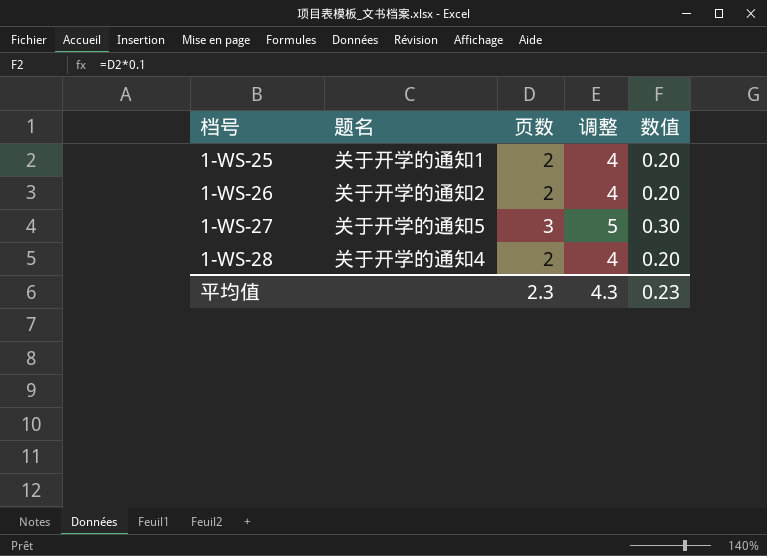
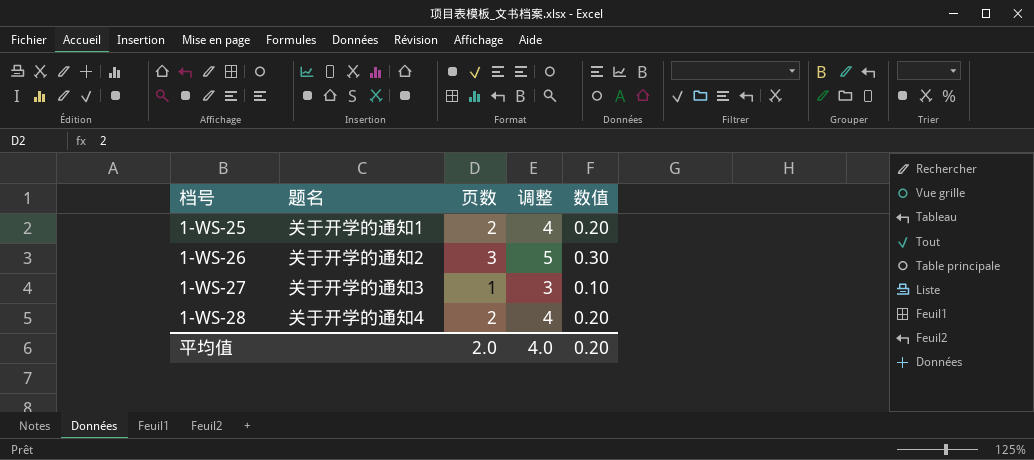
1-WS-26 | 页数: 2 -> 3
1-WS-26 | 调整: 4 -> 5
1-WS-26 | 数值: 0.20 -> 0.30
1-WS-27 | 题名: 关于开学的通知5 -> 关于开学的通知3
1-WS-27 | 页数: 3 -> 1
1-WS-27 | 调整: 5 -> 3
1-WS-27 | 数值: 0.30 -> 0.10
平均值 | 页数: 2.3 -> 2.0
平均值 | 调整: 4.3 -> 4.0
平均值 | 数值: 0.23 -> 0.20

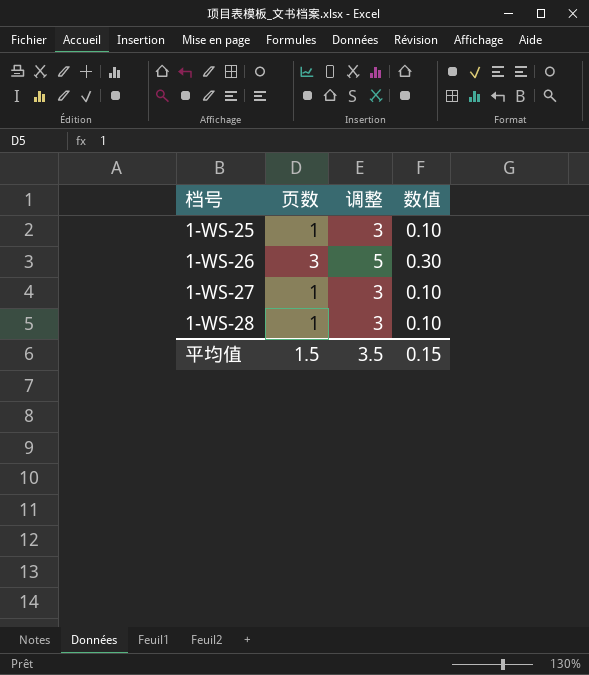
column 题名 | position: 2 -> none
1-WS-25 | 页数: 2 -> 1
1-WS-25 | 调整: 4 -> 3
1-WS-25 | 数值: 0.20 -> 0.10
1-WS-28 | 页数: 2 -> 1
1-WS-28 | 调整: 4 -> 3
1-WS-28 | 数值: 0.20 -> 0.10
平均值 | 页数: 2.0 -> 1.5
平均值 | 调整: 4.0 -> 3.5
平均值 | 数值: 0.20 -> 0.15

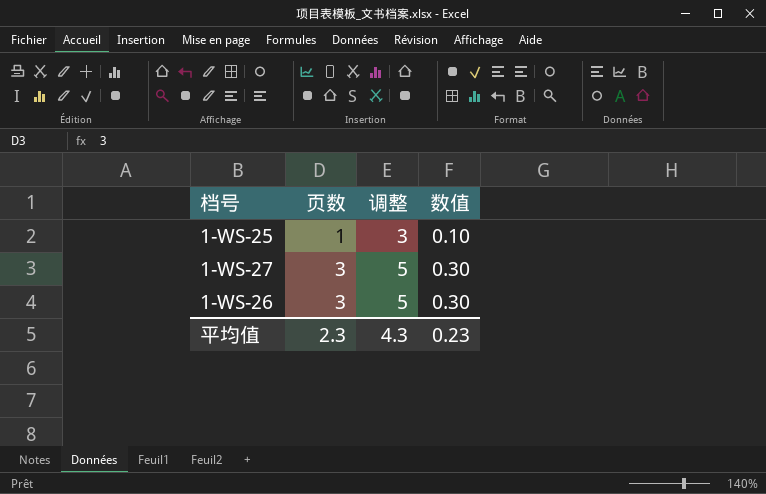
row order: 档号 ascending -> 页数 ascending
row 1-WS-28: 1 | 3 | 0.10 -> none
1-WS-27 | 页数: 1 -> 3
1-WS-27 | 调整: 3 -> 5
1-WS-27 | 数值: 0.10 -> 0.30
平均值 | 页数: 1.5 -> 2.3
平均值 | 调整: 3.5 -> 4.3
平均值 | 数值: 0.15 -> 0.23

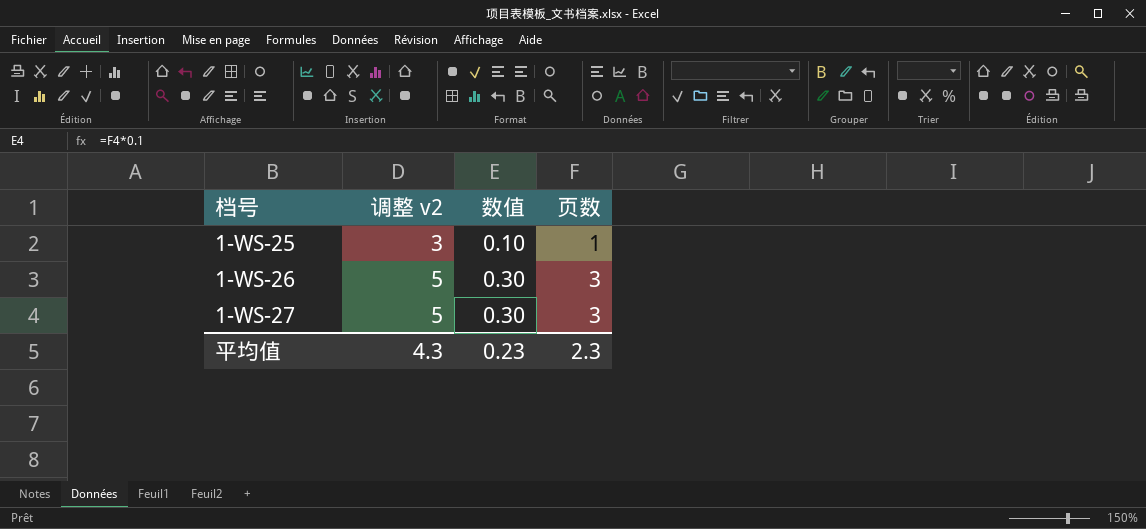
row order: 页数 ascending -> 档号 ascending
column name: 调整 -> 调整 v2
column 页数 | position: 2 -> 4

